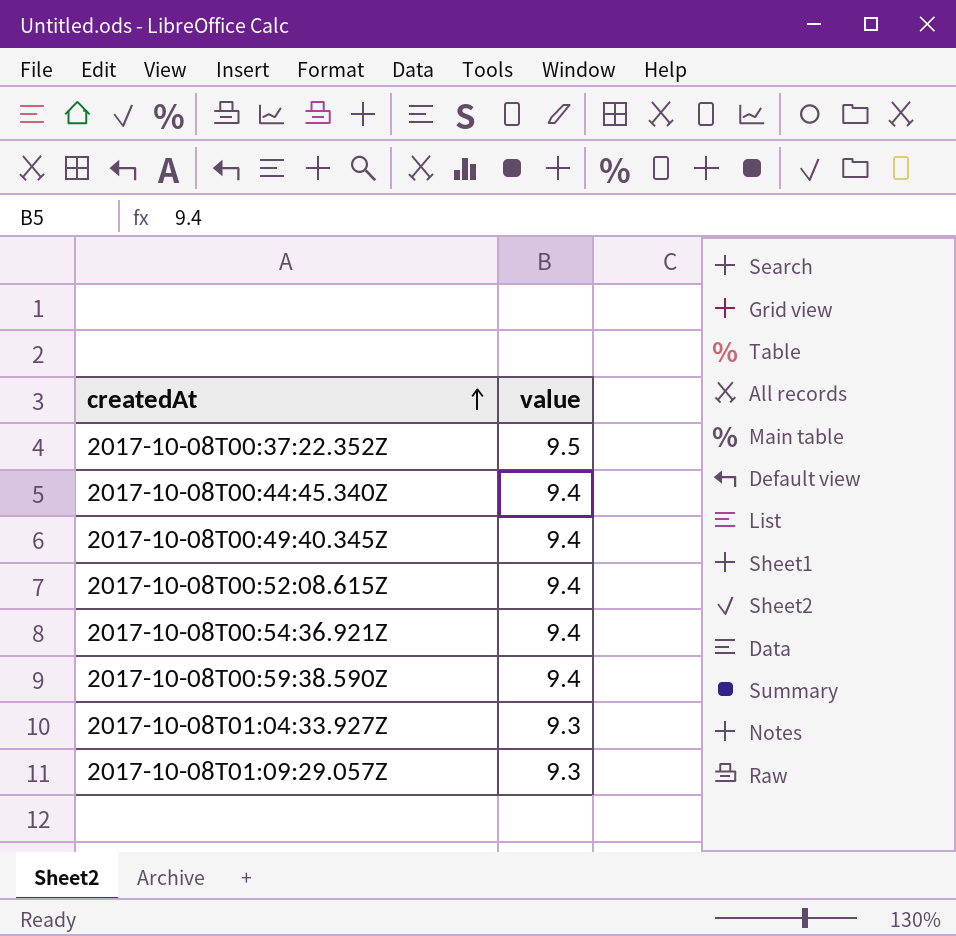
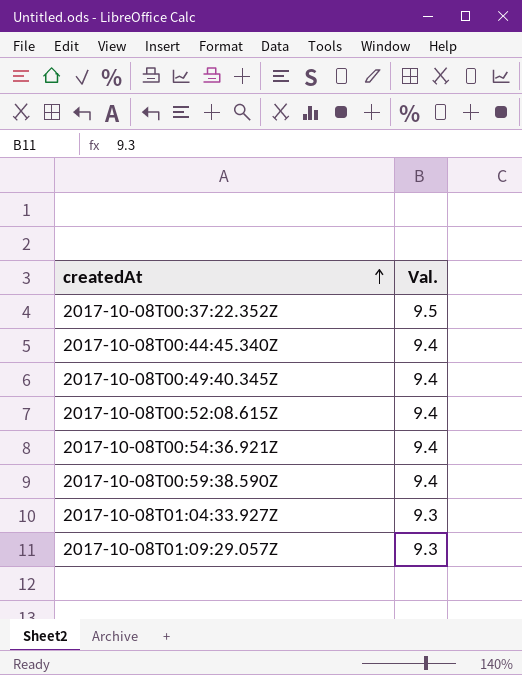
column name: value -> Val.

